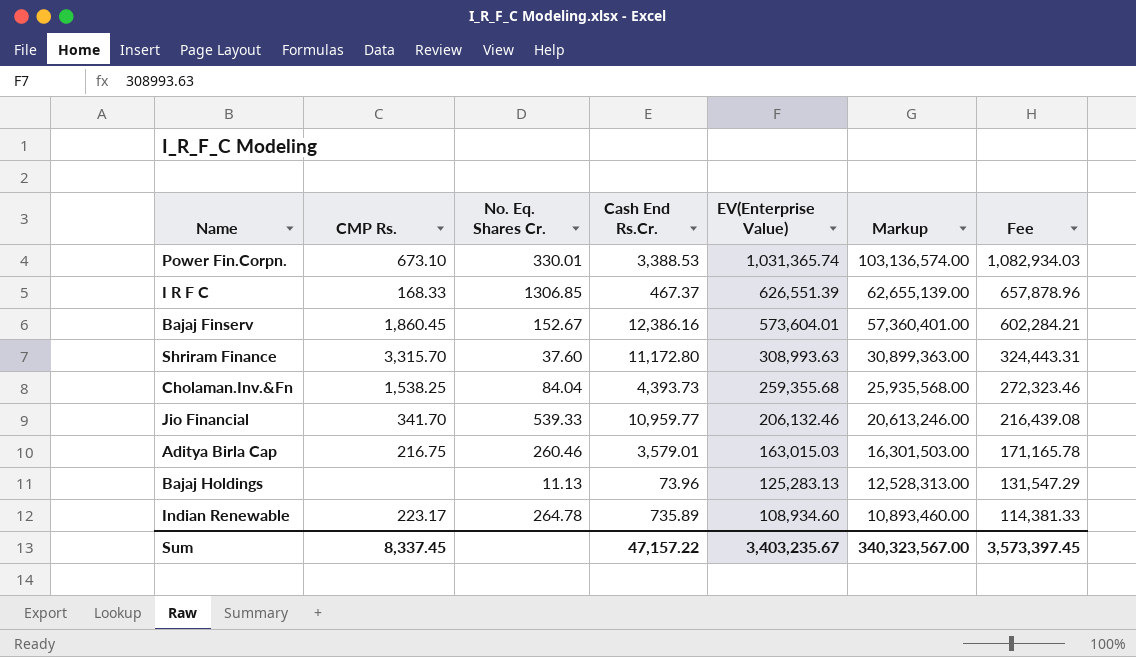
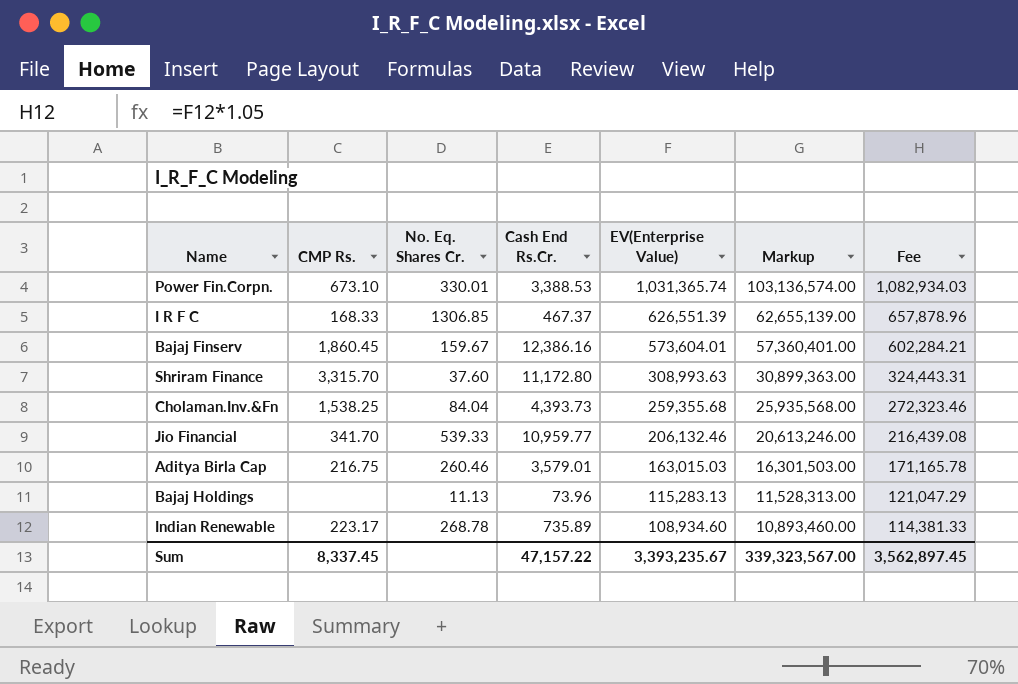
Bajaj Finserv | No. Eq. Shares Cr.: 152.67 -> 159.67
Bajaj Holdings | EV(Enterprise Value): 125,283.13 -> 115,283.13
Bajaj Holdings | Markup: 12,528,313.00 -> 11,528,313.00
Bajaj Holdings | Fee: 131,547.29 -> 121,047.29
Indian Renewable | No. Eq. Shares Cr.: 264.78 -> 268.78
Sum | EV(Enterprise Value): 3,403,235.67 -> 3,393,235.67
Sum | Markup: 340,323,567.00 -> 339,323,567.00
Sum | Fee: 3,573,397.45 -> 3,562,897.45

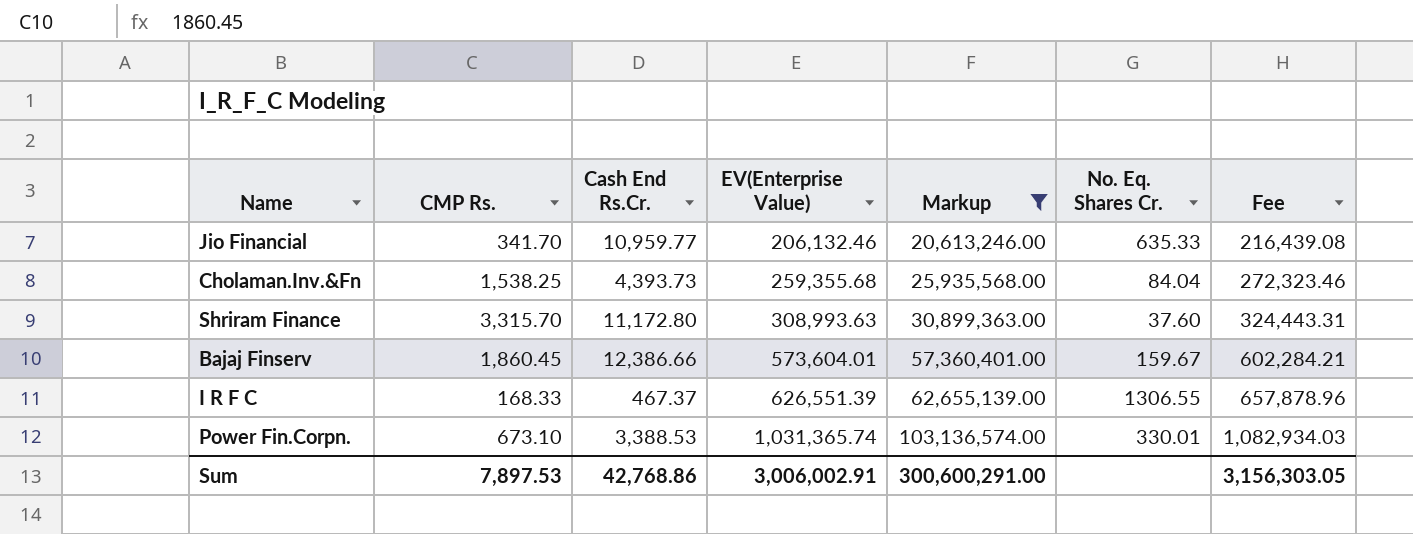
filter: none -> Markup >= 20,613,246.00
row order: EV(Enterprise Value) descending -> EV(Enterprise Value) ascending
column No. Eq. Shares Cr. | position: 3 -> 6
Jio Financial | No. Eq. Shares Cr.: 539.33 -> 635.33
Bajaj Finserv | Cash End Rs.Cr.: 12,386.16 -> 12,386.66
I R F C | No. Eq. Shares Cr.: 1306.85 -> 1306.55
Sum | CMP Rs.: 8,337.45 -> 7,897.53
Sum | Cash End Rs.Cr.: 47,157.22 -> 42,768.86
Sum | EV(Enterprise Value): 3,393,235.67 -> 3,006,002.91
Sum | Markup: 339,323,567.00 -> 300,600,291.00
Sum | Fee: 3,562,897.45 -> 3,156,303.05

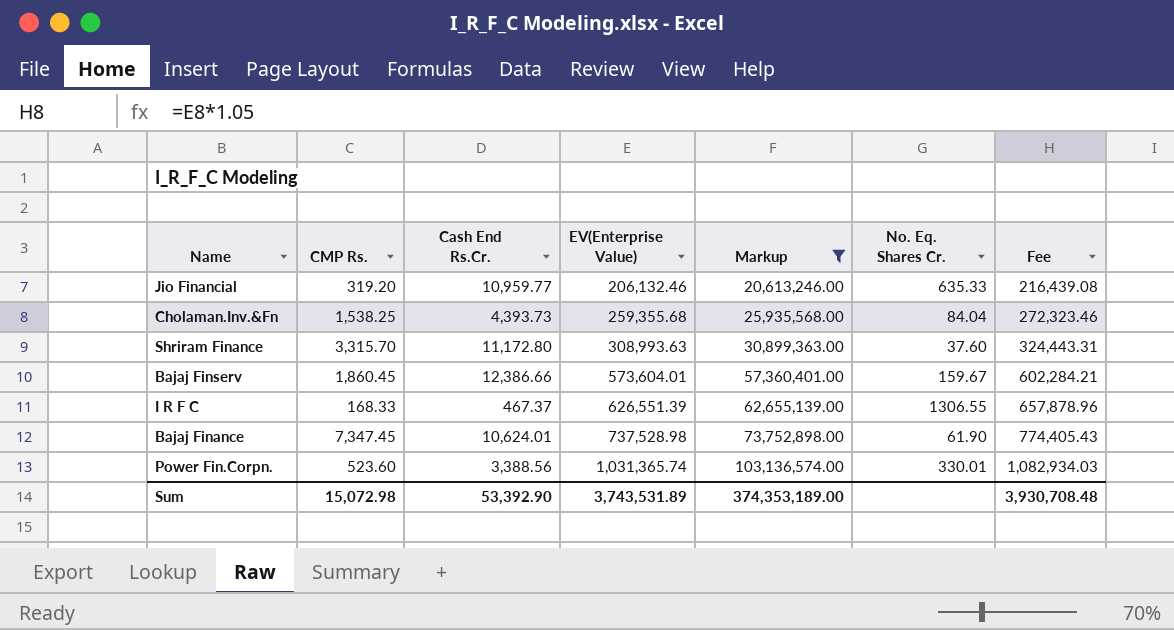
Jio Financial | CMP Rs.: 341.70 -> 319.20
row Bajaj Finance: none -> 7,347.45 | 10,624.01 | 737,528.98 | 73,752,898.00 | 61.90 | 774,405.43
Power Fin.Corpn. | CMP Rs.: 673.10 -> 523.60
Power Fin.Corpn. | Cash End Rs.Cr.: 3,388.53 -> 3,388.56
Sum | CMP Rs.: 7,897.53 -> 15,072.98
Sum | Cash End Rs.Cr.: 42,768.86 -> 53,392.90
Sum | EV(Enterprise Value): 3,006,002.91 -> 3,743,531.89
Sum | Markup: 300,600,291.00 -> 374,353,189.00
Sum | Fee: 3,156,303.05 -> 3,930,708.48

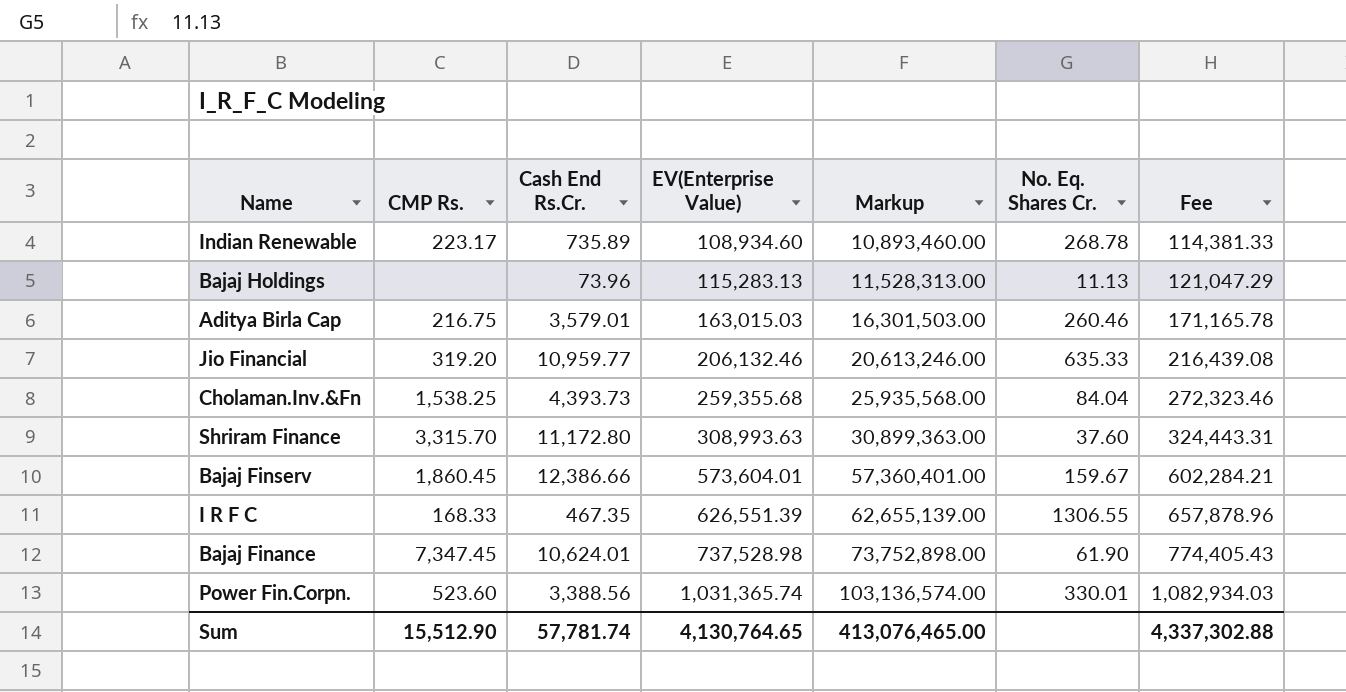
filter: Markup >= 20,613,246.00 -> none
I R F C | Cash End Rs.Cr.: 467.37 -> 467.35
Sum | CMP Rs.: 15,072.98 -> 15,512.90
Sum | Cash End Rs.Cr.: 53,392.90 -> 57,781.74
Sum | EV(Enterprise Value): 3,743,531.89 -> 4,130,764.65
Sum | Markup: 374,353,189.00 -> 413,076,465.00
Sum | Fee: 3,930,708.48 -> 4,337,302.88

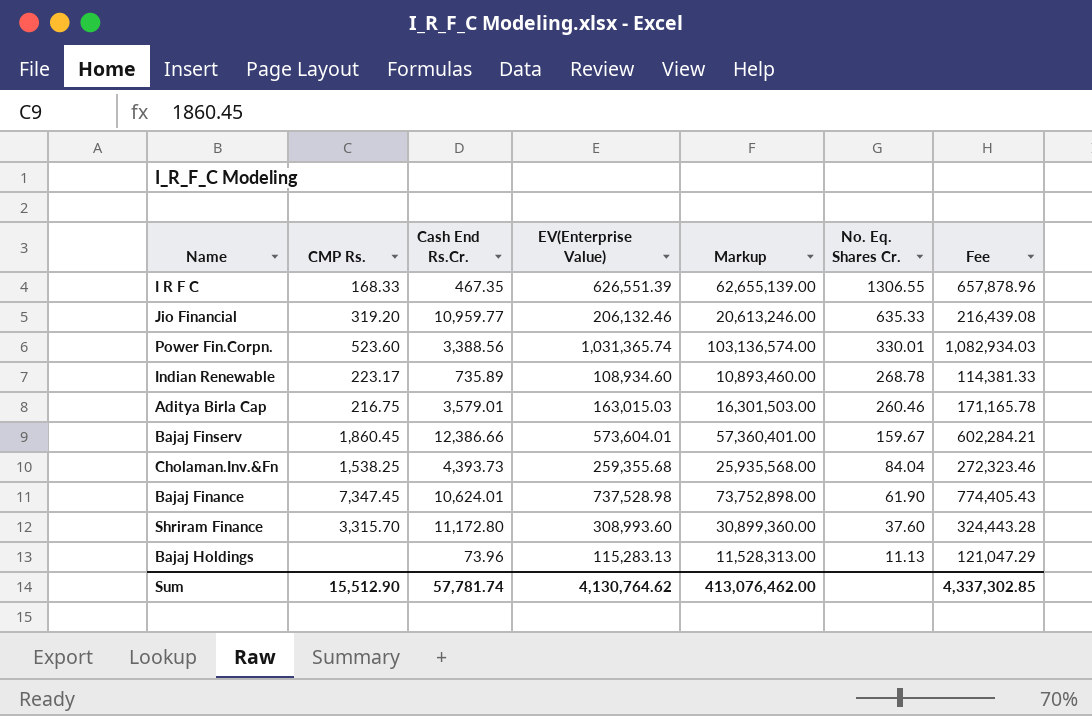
row order: EV(Enterprise Value) ascending -> No. Eq. Shares Cr. descending
Shriram Finance | EV(Enterprise Value): 308,993.63 -> 308,993.60
Shriram Finance | Markup: 30,899,363.00 -> 30,899,360.00
Shriram Finance | Fee: 324,443.31 -> 324,443.28
Sum | EV(Enterprise Value): 4,130,764.65 -> 4,130,764.62
Sum | Markup: 413,076,465.00 -> 413,076,462.00
Sum | Fee: 4,337,302.88 -> 4,337,302.85

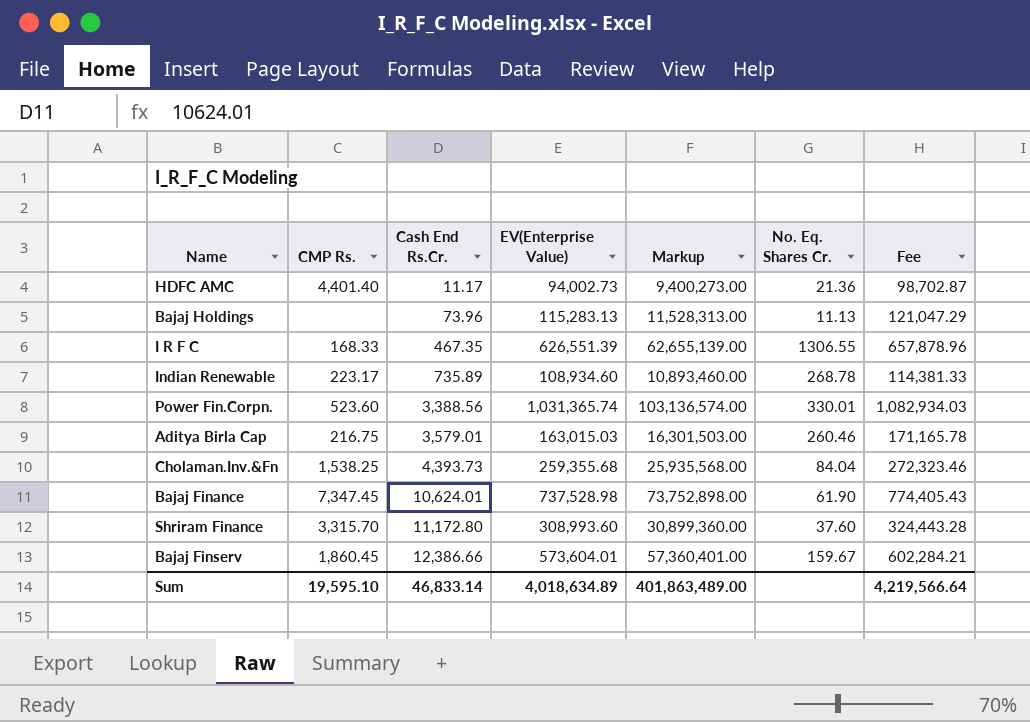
row order: No. Eq. Shares Cr. descending -> Cash End Rs.Cr. ascending
row Jio Financial: 319.20 | 10,959.77 | 206,132.46 | 20,613,246.00 | 635.33 | 216,439.08 -> none
row HDFC AMC: none -> 4,401.40 | 11.17 | 94,002.73 | 9,400,273.00 | 21.36 | 98,702.87
Sum | CMP Rs.: 15,512.90 -> 19,595.10
Sum | Cash End Rs.Cr.: 57,781.74 -> 46,833.14
Sum | EV(Enterprise Value): 4,130,764.62 -> 4,018,634.89
Sum | Markup: 413,076,462.00 -> 401,863,489.00
Sum | Fee: 4,337,302.85 -> 4,219,566.64

